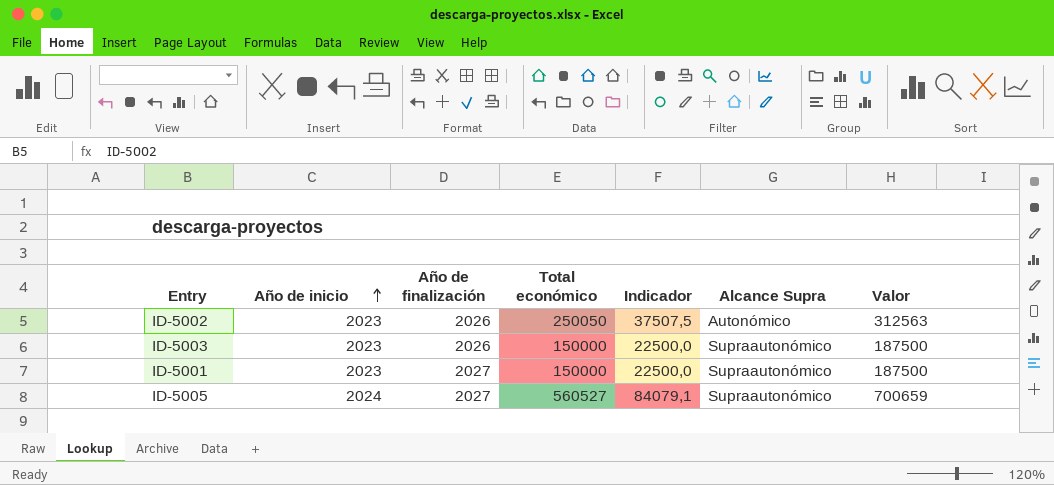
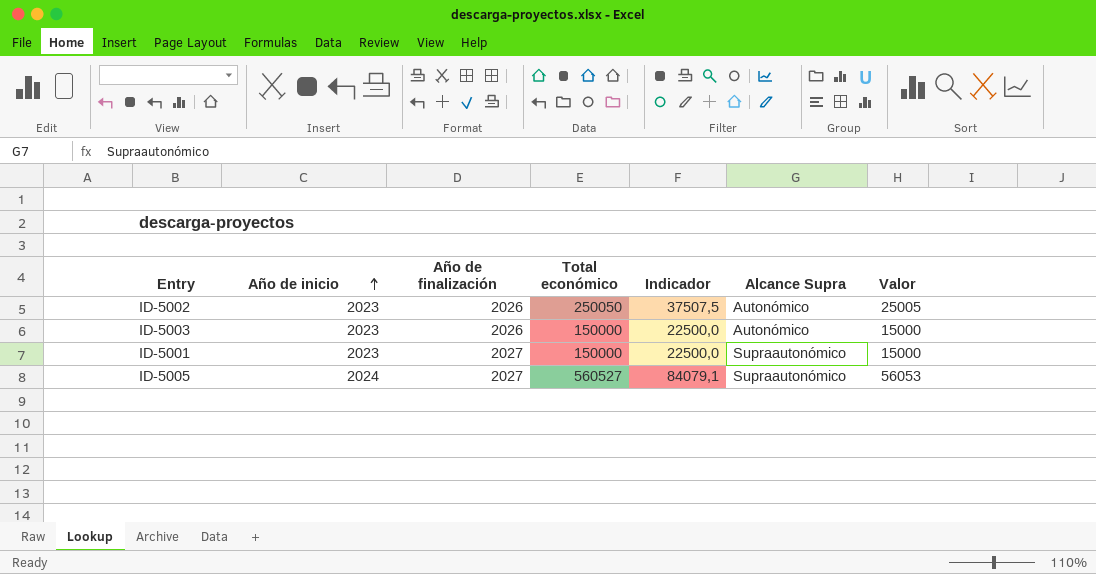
column Valor | formula: [Total económico] * 1,25 -> [Total económico] * 0,1
ID-5003 | Alcance Supra: Supraautonómico -> Autonómico

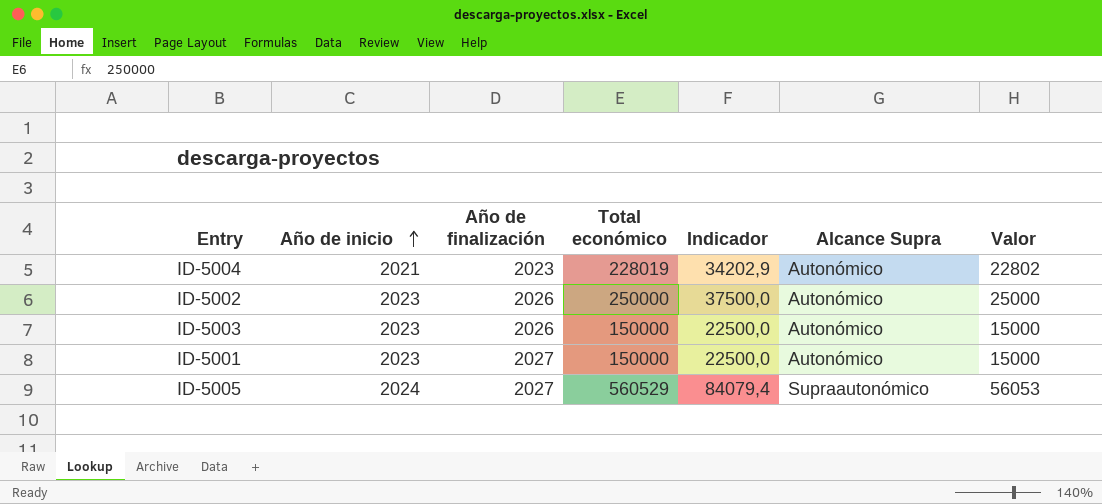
row ID-5004: none -> 2021 | 2023 | 228019 | 34202,9 | Autonómico | 22802
ID-5002 | Total económico: 250050 -> 250000
ID-5002 | Indicador: 37507,5 -> 37500,0
ID-5002 | Valor: 25005 -> 25000
ID-5001 | Alcance Supra: Supraautonómico -> Autonómico
ID-5005 | Total económico: 560527 -> 560529
ID-5005 | Indicador: 84079,1 -> 84079,4

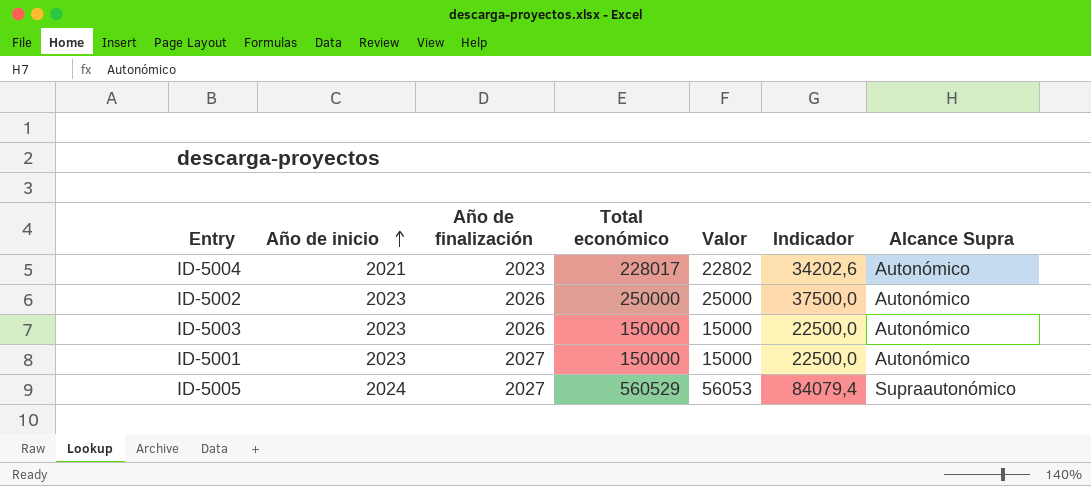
column Valor | position: 7 -> 5
ID-5004 | Total económico: 228019 -> 228017
ID-5004 | Indicador: 34202,9 -> 34202,6

